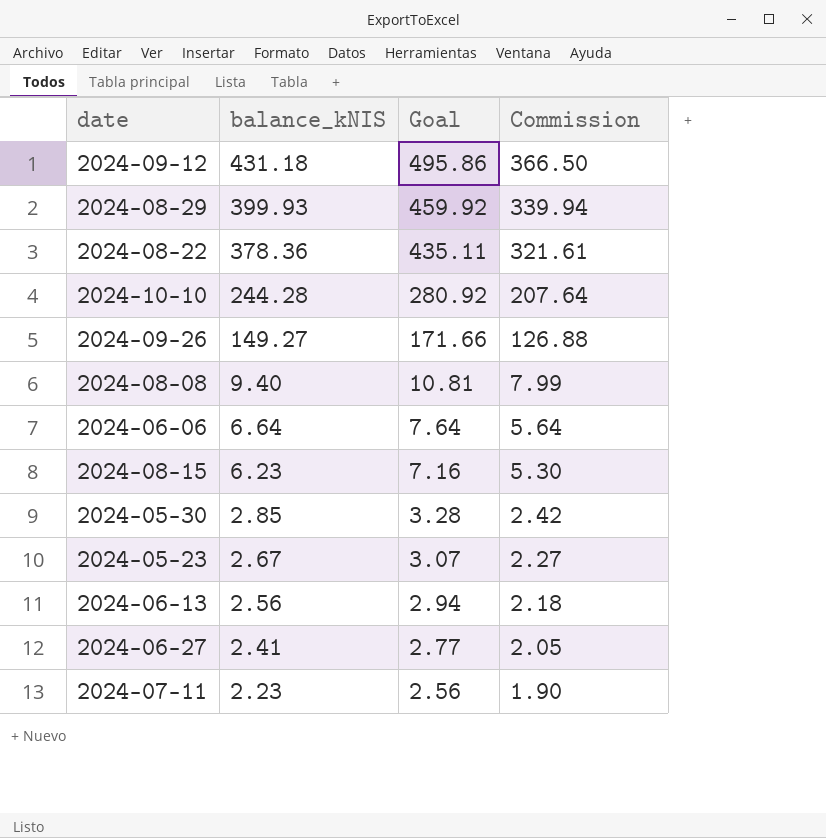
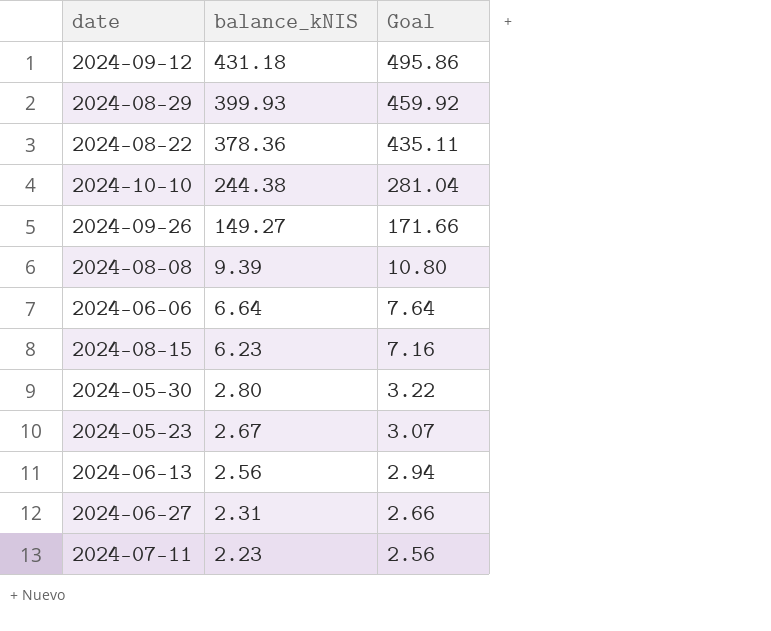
column Commission | formula: [balance_kNIS] * 0.85 -> none
2024-10-10 | balance_kNIS: 244.28 -> 244.38
2024-10-10 | Goal: 280.92 -> 281.04
2024-08-08 | balance_kNIS: 9.40 -> 9.39
2024-08-08 | Goal: 10.81 -> 10.80
2024-05-30 | balance_kNIS: 2.85 -> 2.80
2024-05-30 | Goal: 3.28 -> 3.22
2024-06-27 | balance_kNIS: 2.41 -> 2.31
2024-06-27 | Goal: 2.77 -> 2.66

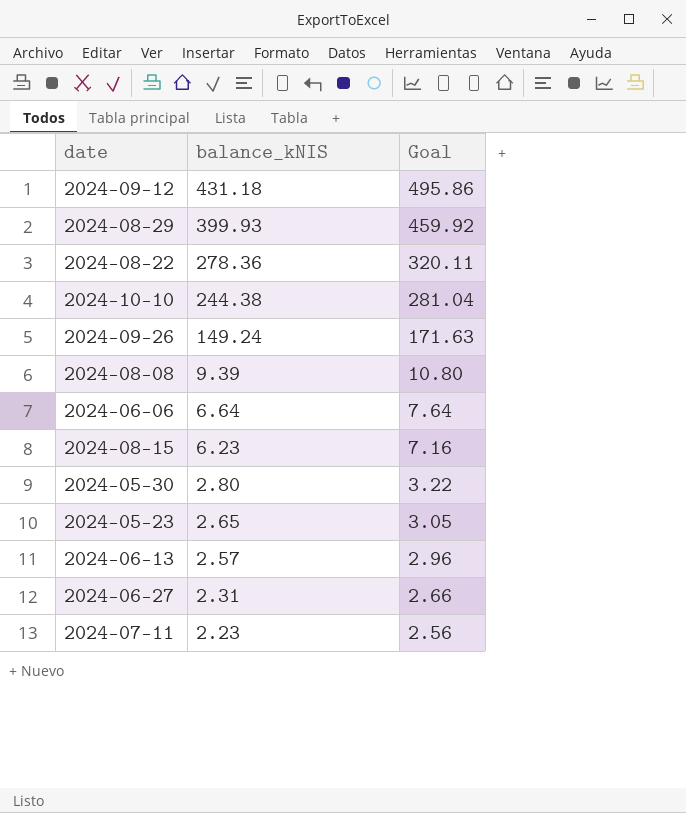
2024-08-22 | balance_kNIS: 378.36 -> 278.36
2024-08-22 | Goal: 435.11 -> 320.11
2024-09-26 | balance_kNIS: 149.27 -> 149.24
2024-09-26 | Goal: 171.66 -> 171.63
2024-05-23 | balance_kNIS: 2.67 -> 2.65
2024-05-23 | Goal: 3.07 -> 3.05
2024-06-13 | balance_kNIS: 2.56 -> 2.57
2024-06-13 | Goal: 2.94 -> 2.96

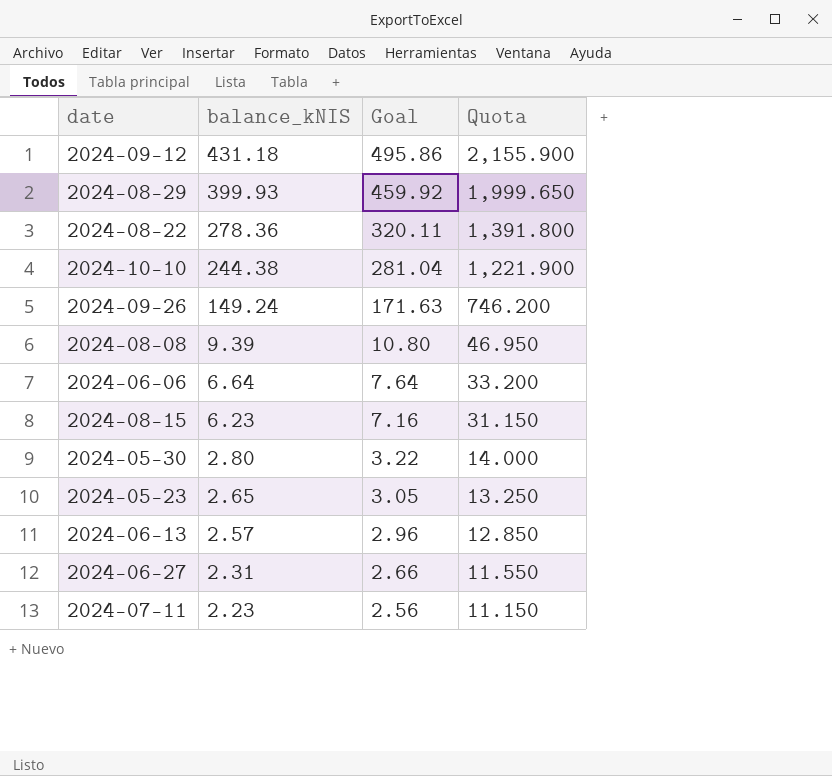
column Quota | formula: none -> [balance_kNIS] * 5

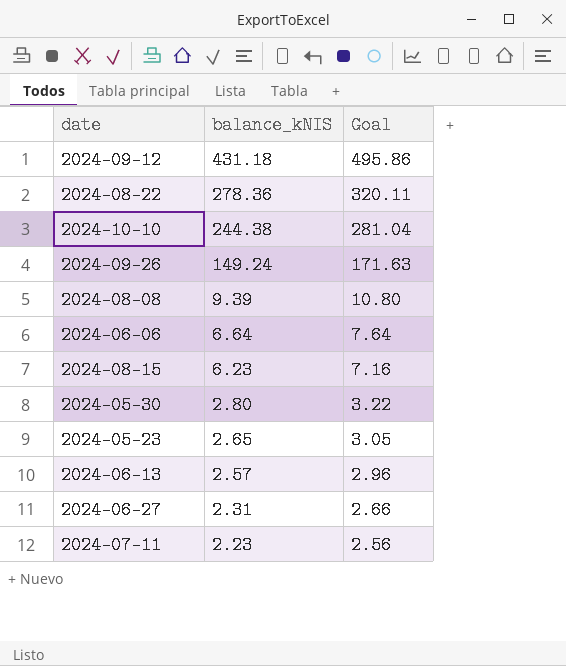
column Quota | formula: [balance_kNIS] * 5 -> none
row 2024-08-29: 399.93 | 459.92 | 1,999.650 -> none

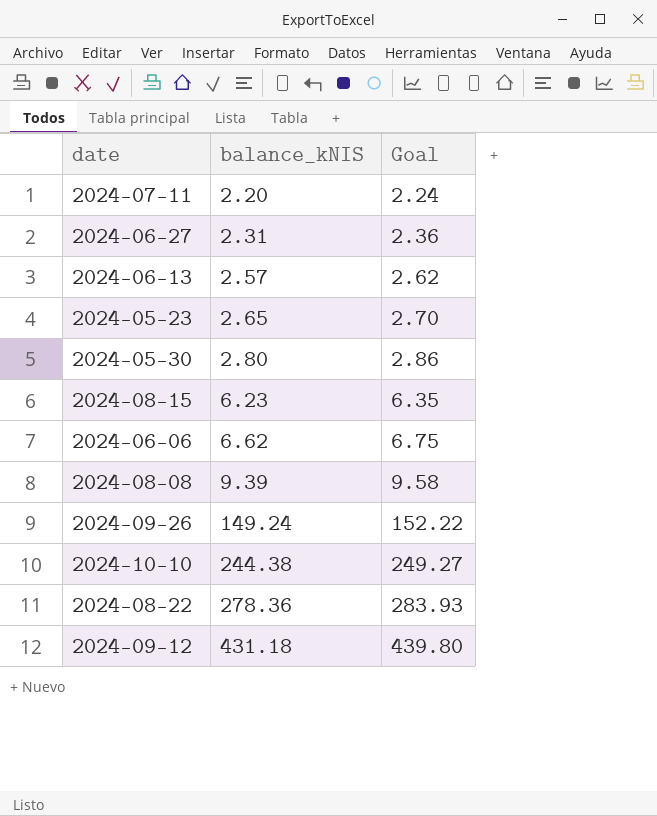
row order: balance_kNIS descending -> balance_kNIS ascending
column Goal | formula: [balance_kNIS] * 1.15 -> [balance_kNIS] * 1.02
2024-07-11 | balance_kNIS: 2.23 -> 2.20
2024-06-06 | balance_kNIS: 6.64 -> 6.62

